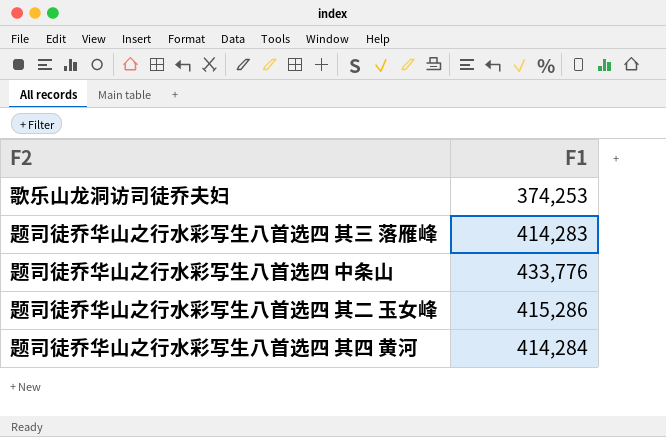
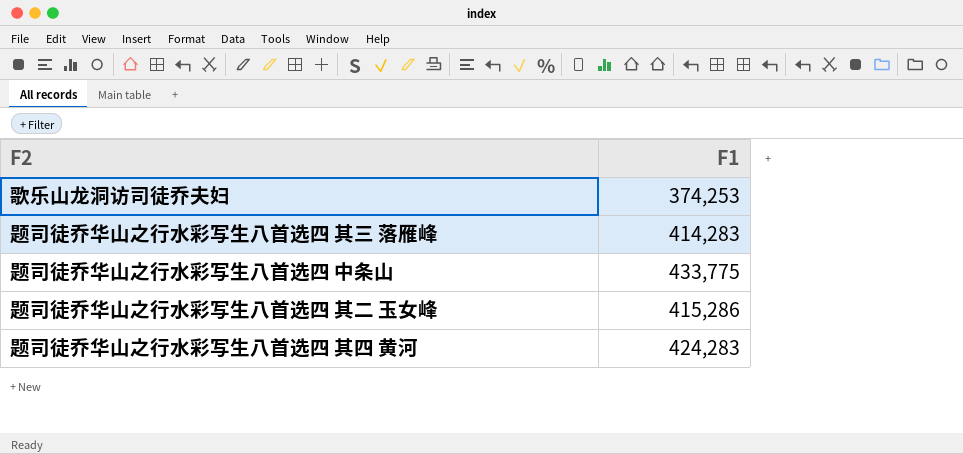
题司徒乔华山之行水彩写生八首选四 中条山 | F1: 433,776 -> 433,775
题司徒乔华山之行水彩写生八首选四 其四 黄河 | F1: 414,284 -> 424,283

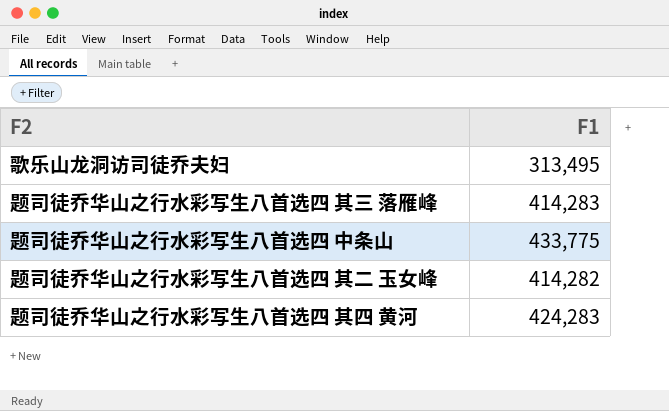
歌乐山龙洞访司徒乔夫妇 | F1: 374,253 -> 313,495
题司徒乔华山之行水彩写生八首选四 其二 玉女峰 | F1: 415,286 -> 414,282

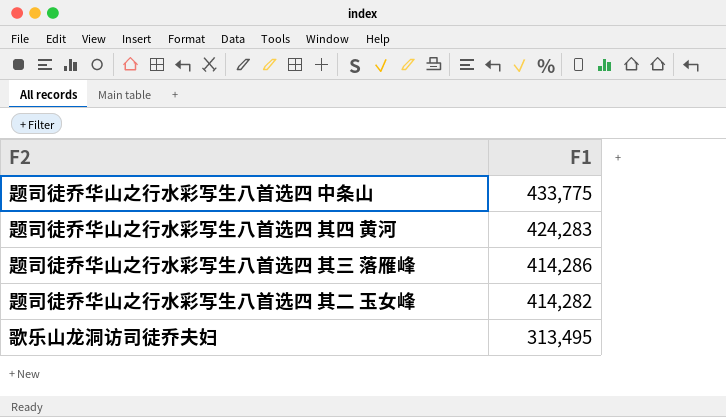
row order: none -> F1 descending
题司徒乔华山之行水彩写生八首选四 其三 落雁峰 | F1: 414,283 -> 414,286

